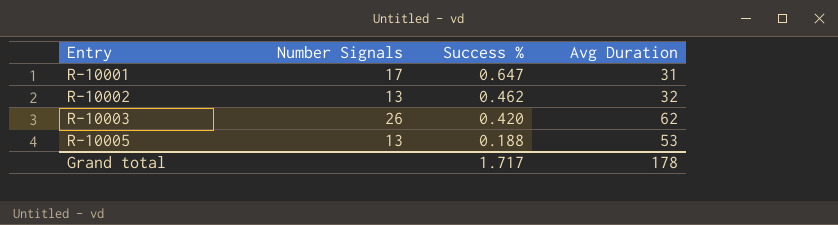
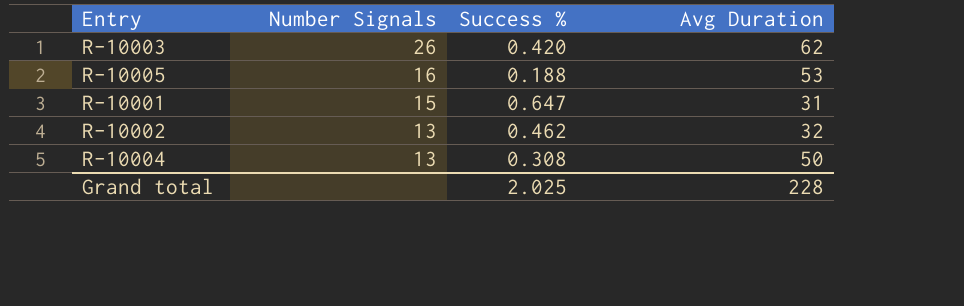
row order: Entry ascending -> Number Signals descending
R-10005 | Number Signals: 13 -> 16
R-10001 | Number Signals: 17 -> 15
row R-10004: none -> 13 | 0.308 | 50
Grand total | Success %: 1.717 -> 2.025
Grand total | Avg Duration: 178 -> 228

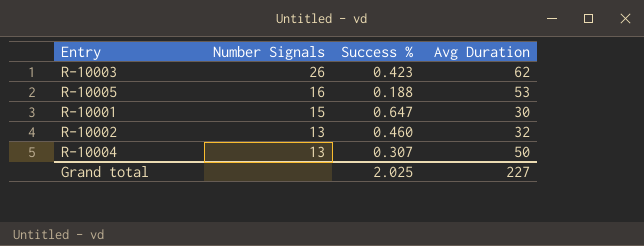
R-10003 | Success %: 0.420 -> 0.423
R-10001 | Avg Duration: 31 -> 30
R-10002 | Success %: 0.462 -> 0.460
R-10004 | Success %: 0.308 -> 0.307
Grand total | Avg Duration: 228 -> 227

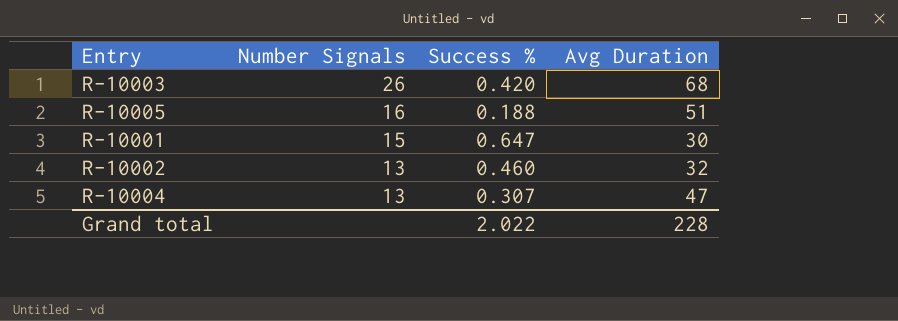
R-10003 | Success %: 0.423 -> 0.420
R-10003 | Avg Duration: 62 -> 68
R-10005 | Avg Duration: 53 -> 51
R-10004 | Avg Duration: 50 -> 47
Grand total | Success %: 2.025 -> 2.022
Grand total | Avg Duration: 227 -> 228

